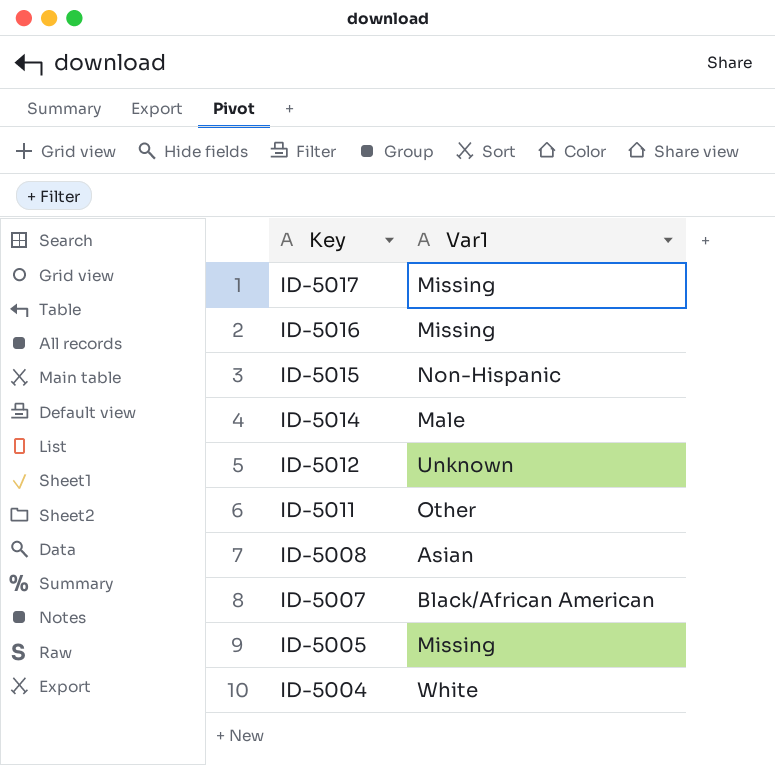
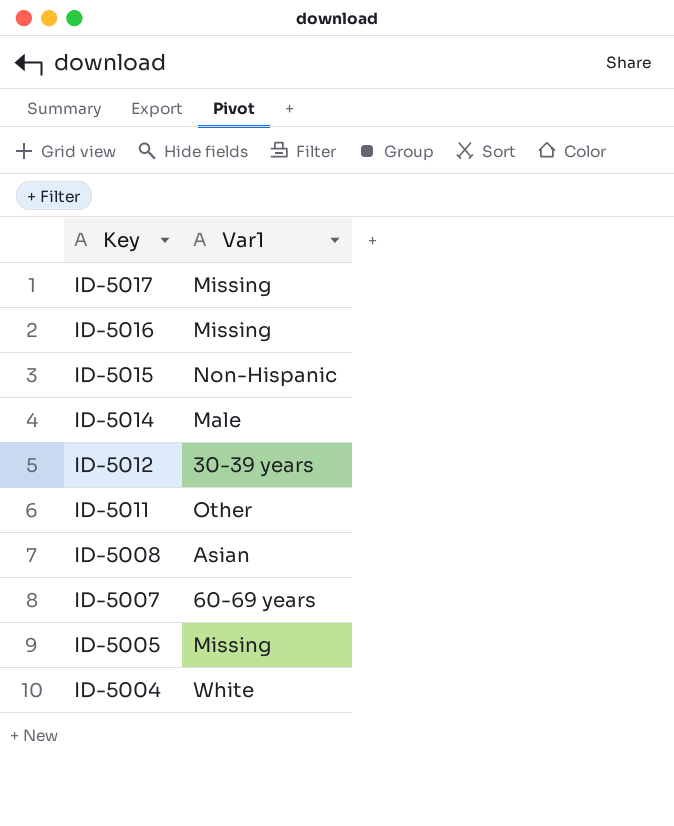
ID-5012 | Var1: Unknown -> 30-39 years
ID-5007 | Var1: Black/African American -> 60-69 years

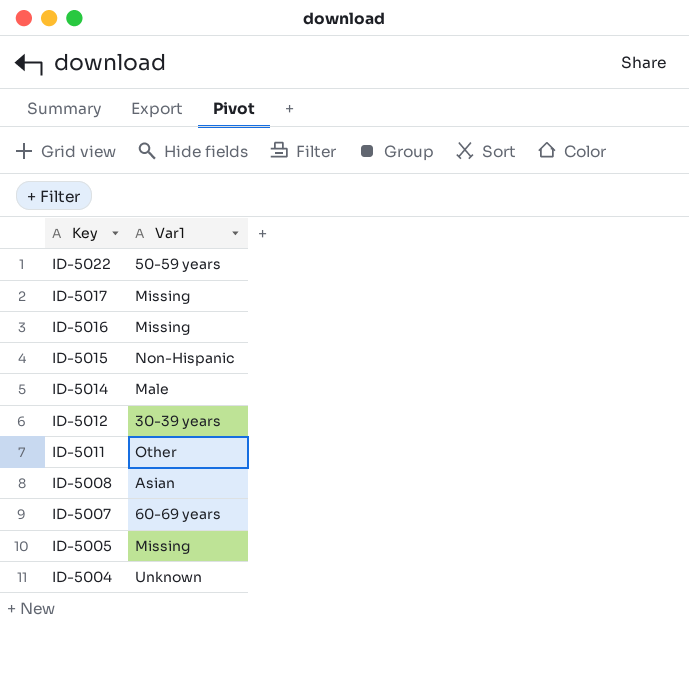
row ID-5022: none -> 50-59 years
ID-5004 | Var1: White -> Unknown

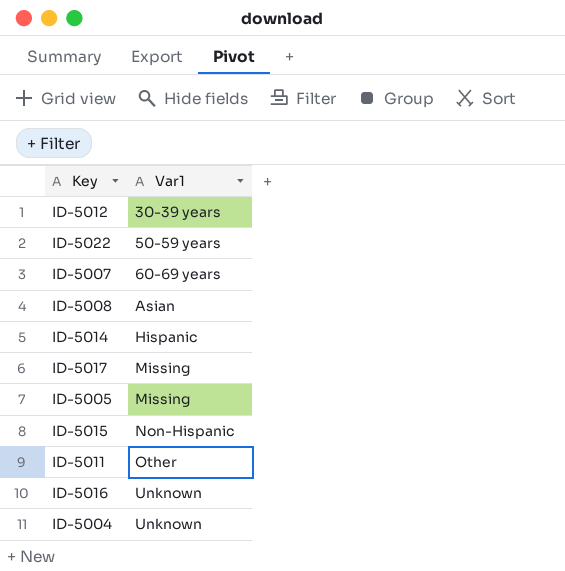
row order: Key descending -> Var1 ascending
ID-5014 | Var1: Male -> Hispanic
ID-5016 | Var1: Missing -> Unknown

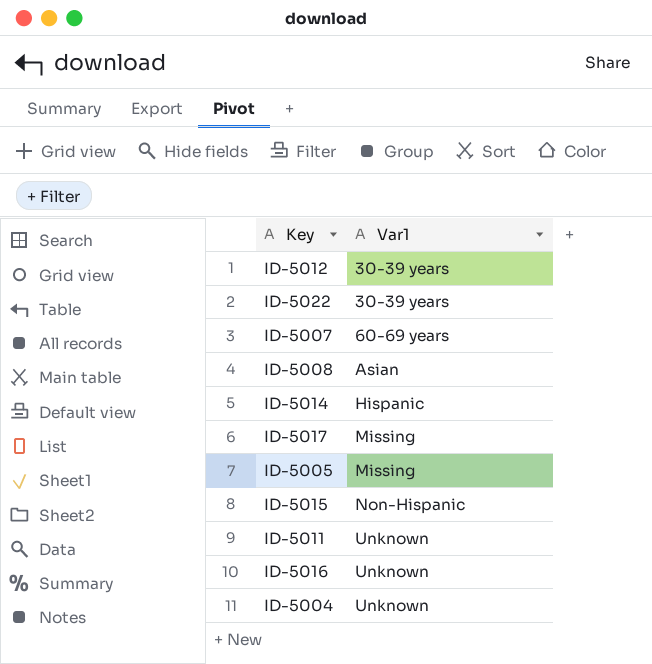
ID-5022 | Var1: 50-59 years -> 30-39 years
ID-5011 | Var1: Other -> Unknown

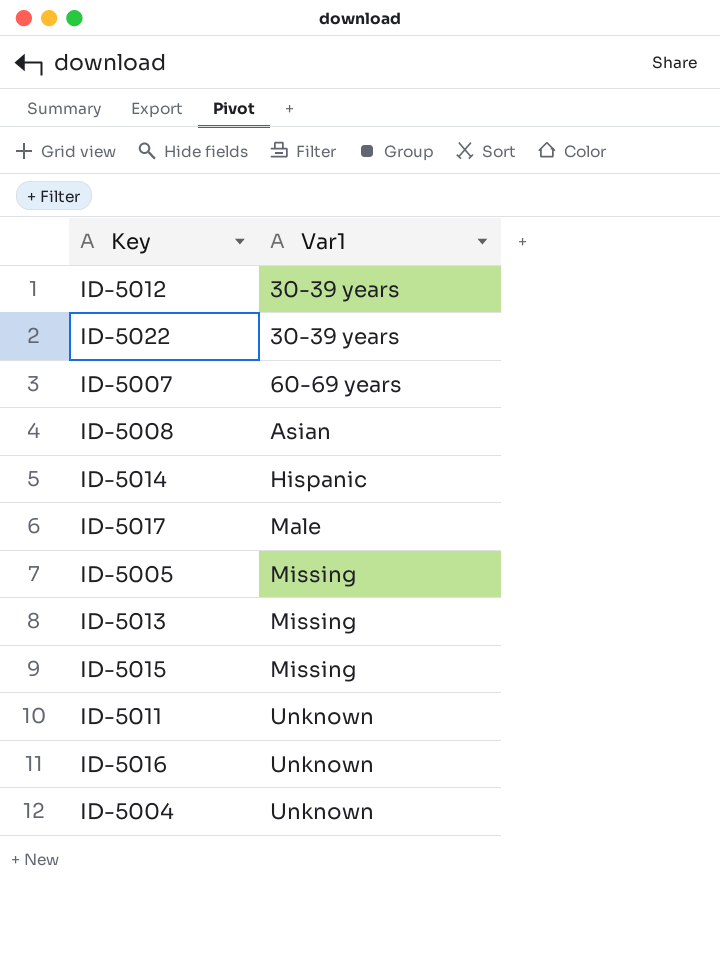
ID-5017 | Var1: Missing -> Male
row ID-5013: none -> Missing
ID-5015 | Var1: Non-Hispanic -> Missing

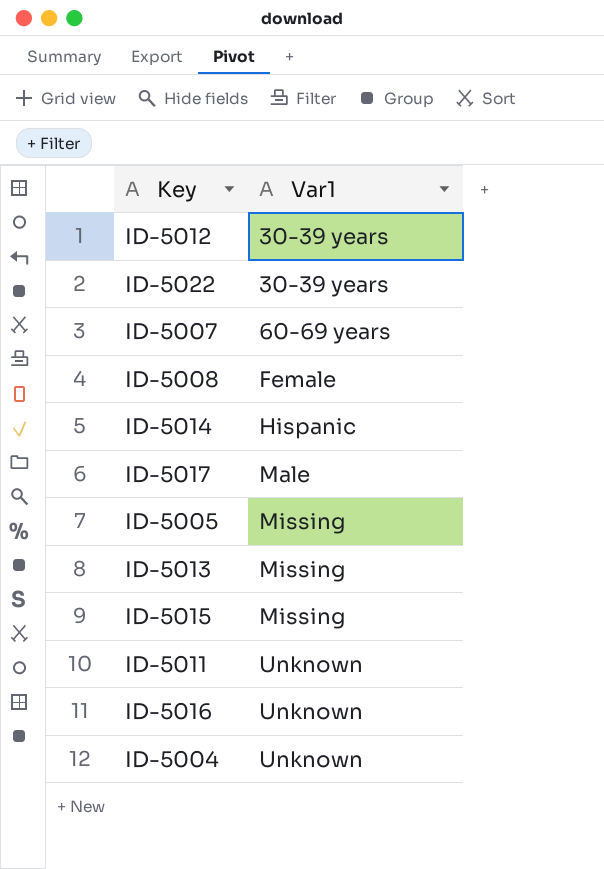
ID-5008 | Var1: Asian -> Female

